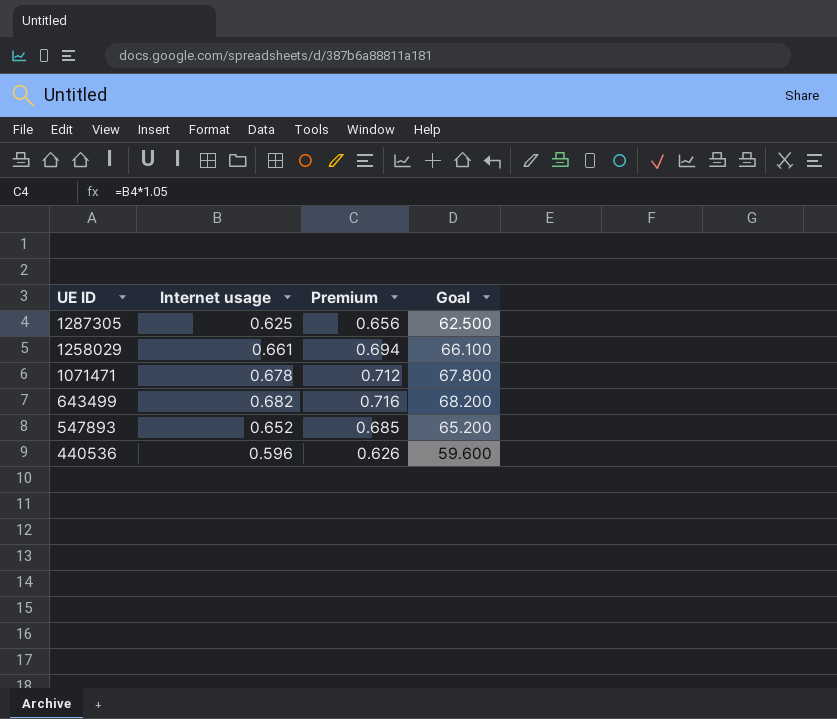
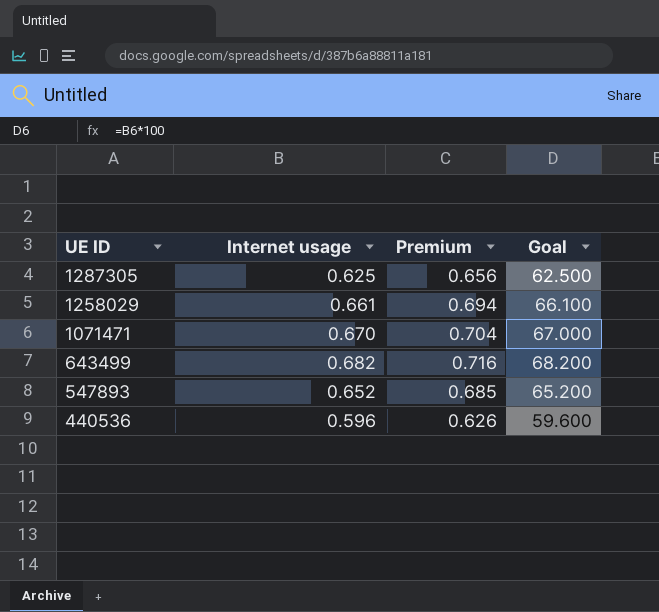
1071471 | Internet usage: 0.678 -> 0.670
1071471 | Premium: 0.712 -> 0.704
1071471 | Goal: 67.800 -> 67.000

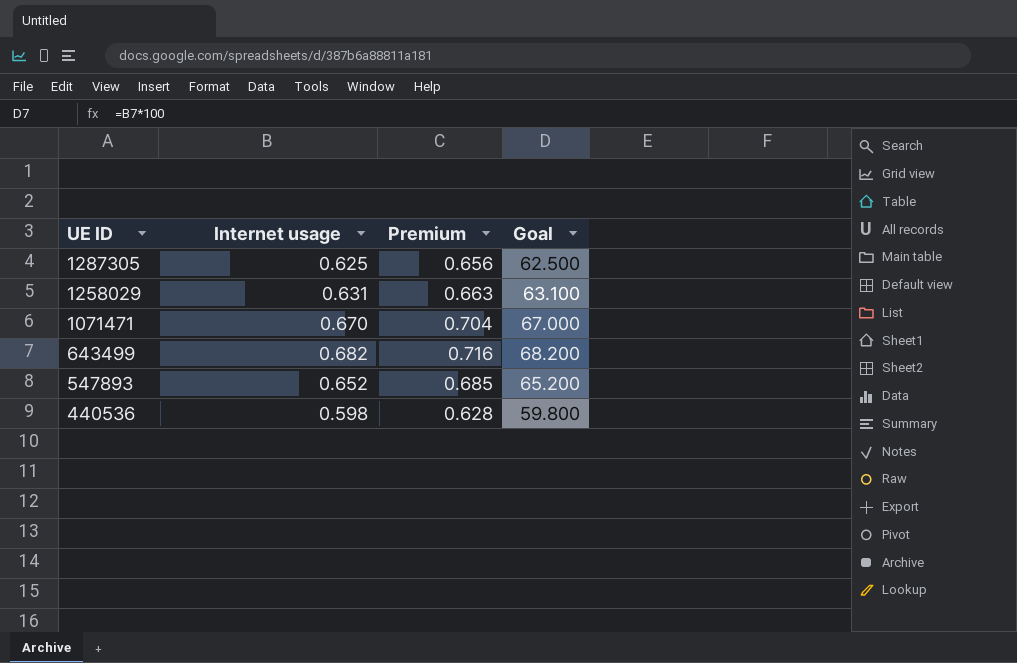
1258029 | Internet usage: 0.661 -> 0.631
1258029 | Premium: 0.694 -> 0.663
1258029 | Goal: 66.100 -> 63.100
440536 | Internet usage: 0.596 -> 0.598
440536 | Premium: 0.626 -> 0.628
440536 | Goal: 59.600 -> 59.800

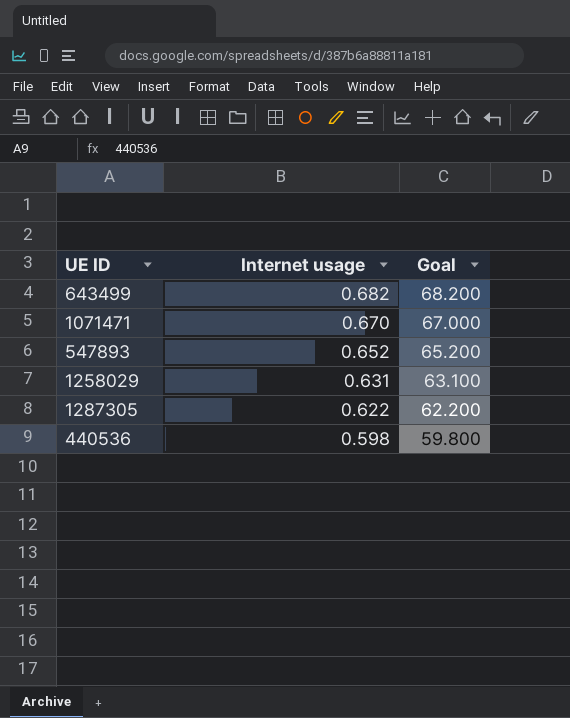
row order: UE ID descending -> Internet usage descending
column Premium | formula: [Internet usage] * 1.05 -> none
1287305 | Internet usage: 0.625 -> 0.622
1287305 | Goal: 62.500 -> 62.200

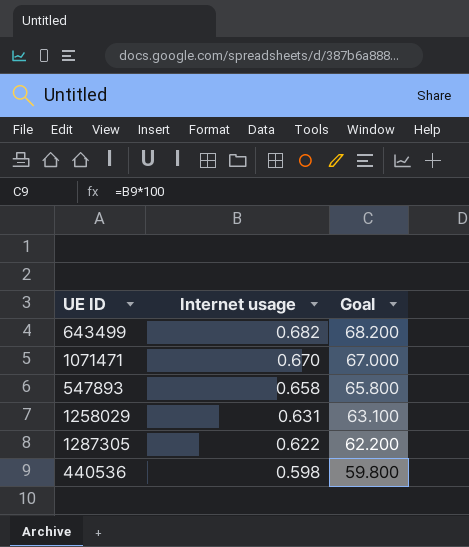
547893 | Internet usage: 0.652 -> 0.658
547893 | Goal: 65.200 -> 65.800

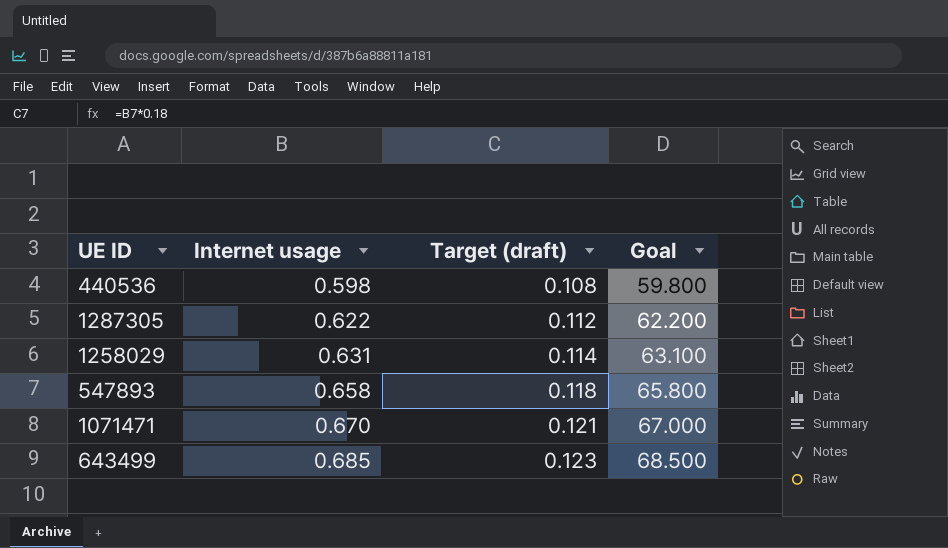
row order: Internet usage descending -> Internet usage ascending
column Target (draft) | formula: none -> [Internet usage] * 0.18
643499 | Internet usage: 0.682 -> 0.685
643499 | Goal: 68.200 -> 68.500

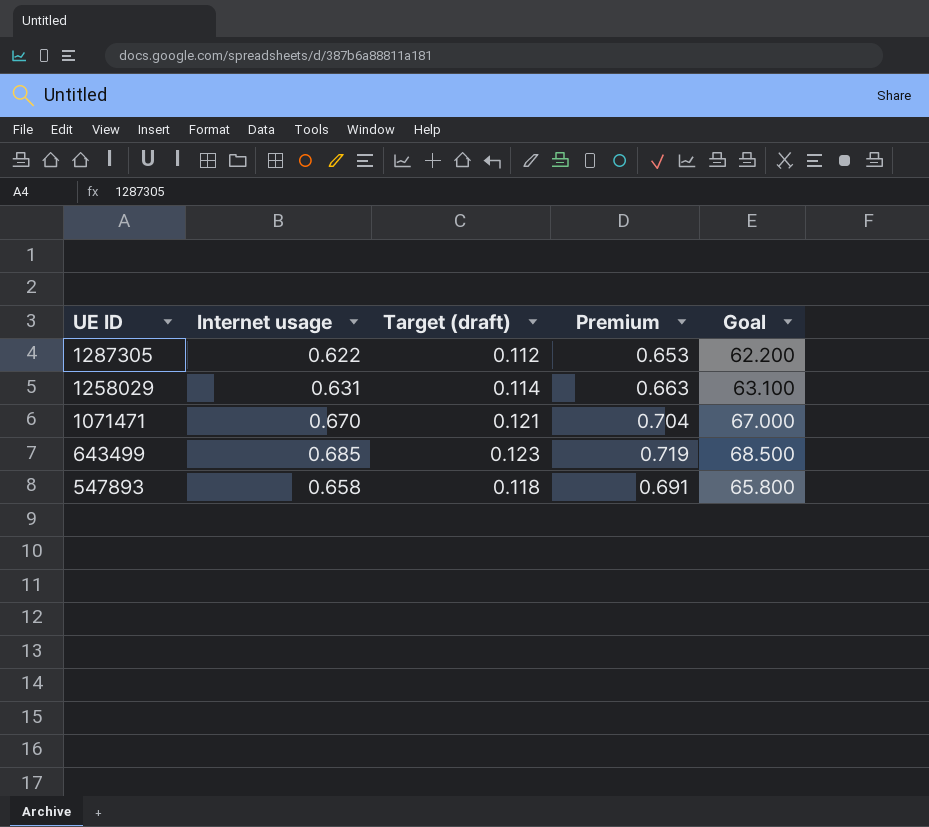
row order: Internet usage ascending -> UE ID descending
column Premium | formula: none -> [Internet usage] * 1.05
row 440536: 0.598 | 0.108 | 59.800 -> none

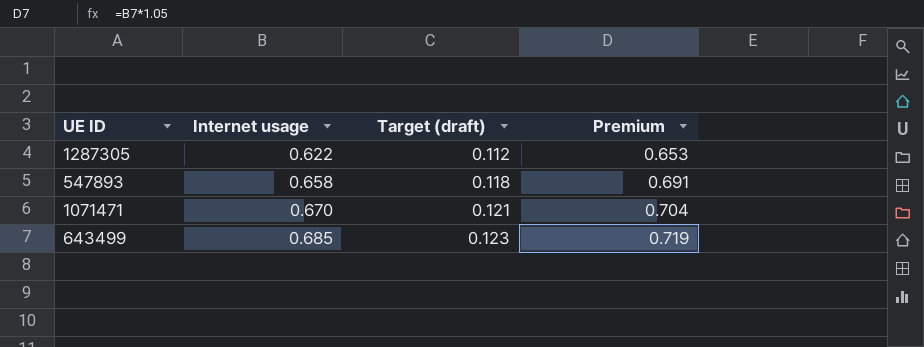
row order: UE ID descending -> Internet usage ascending
column Goal | formula: [Internet usage] * 100 -> none
row 1258029: 0.631 | 0.114 | 0.663 | 63.100 -> none

